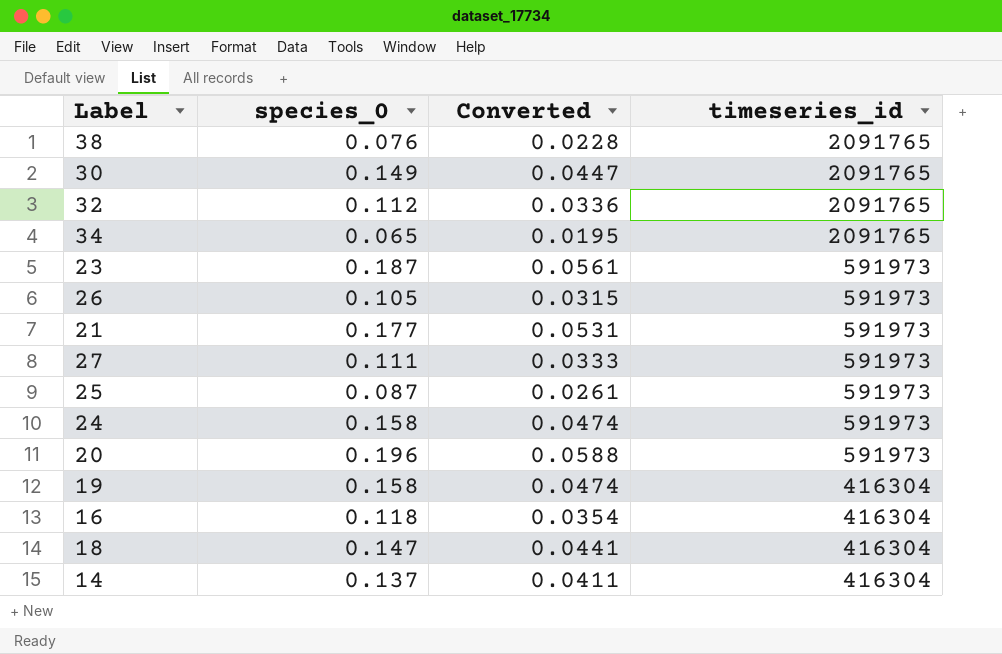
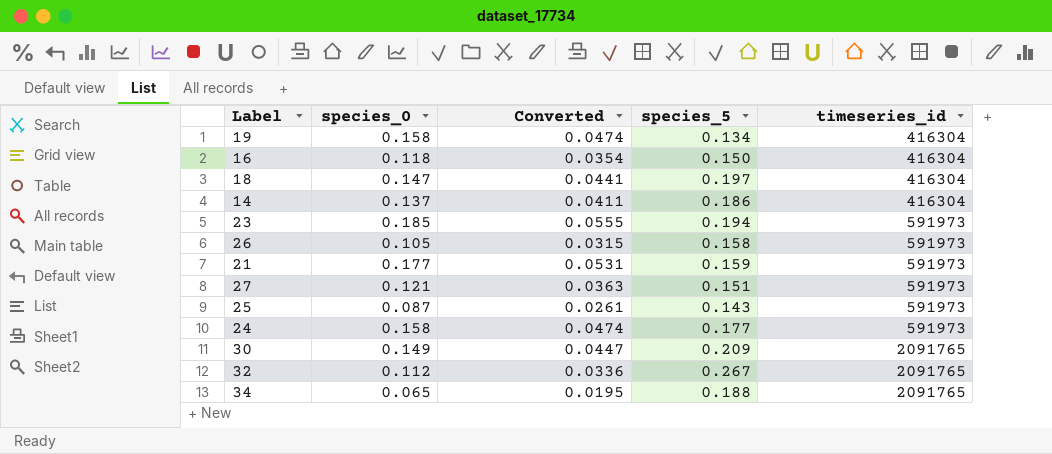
row order: timeseries_id descending -> timeseries_id ascending
column species_5 | position: none -> 4
row 38: 0.076 | 0.0228 | 2091765 -> none
row 20: 0.196 | 0.0588 | 591973 -> none
23 | species_0: 0.187 -> 0.185
23 | Converted: 0.0561 -> 0.0555
27 | species_0: 0.111 -> 0.121
27 | Converted: 0.0333 -> 0.0363

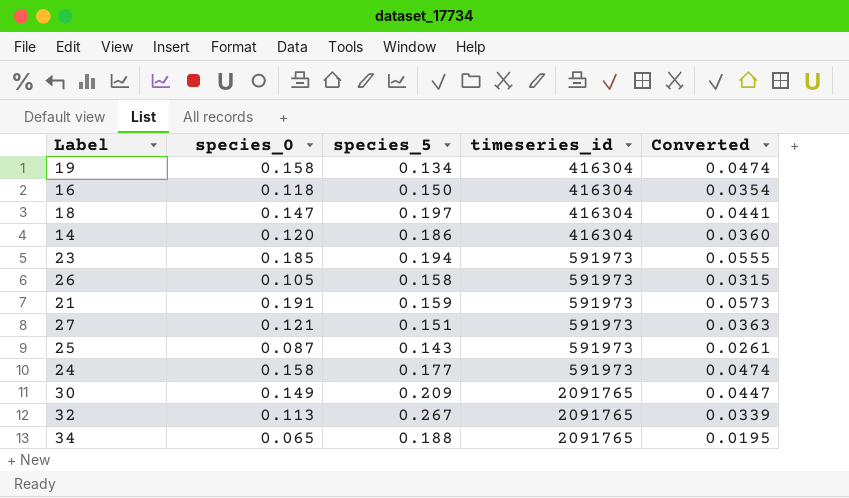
column Converted | position: 3 -> 5
14 | species_0: 0.137 -> 0.120
14 | Converted: 0.0411 -> 0.0360
21 | species_0: 0.177 -> 0.191
21 | Converted: 0.0531 -> 0.0573
32 | species_0: 0.112 -> 0.113
32 | Converted: 0.0336 -> 0.0339

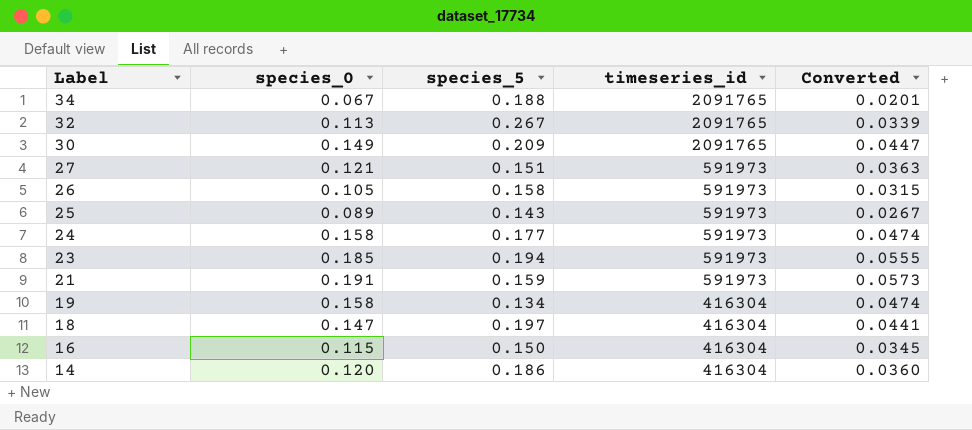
row order: timeseries_id ascending -> Label descending
34 | species_0: 0.065 -> 0.067
34 | Converted: 0.0195 -> 0.0201
25 | species_0: 0.087 -> 0.089
25 | Converted: 0.0261 -> 0.0267
16 | species_0: 0.118 -> 0.115
16 | Converted: 0.0354 -> 0.0345

